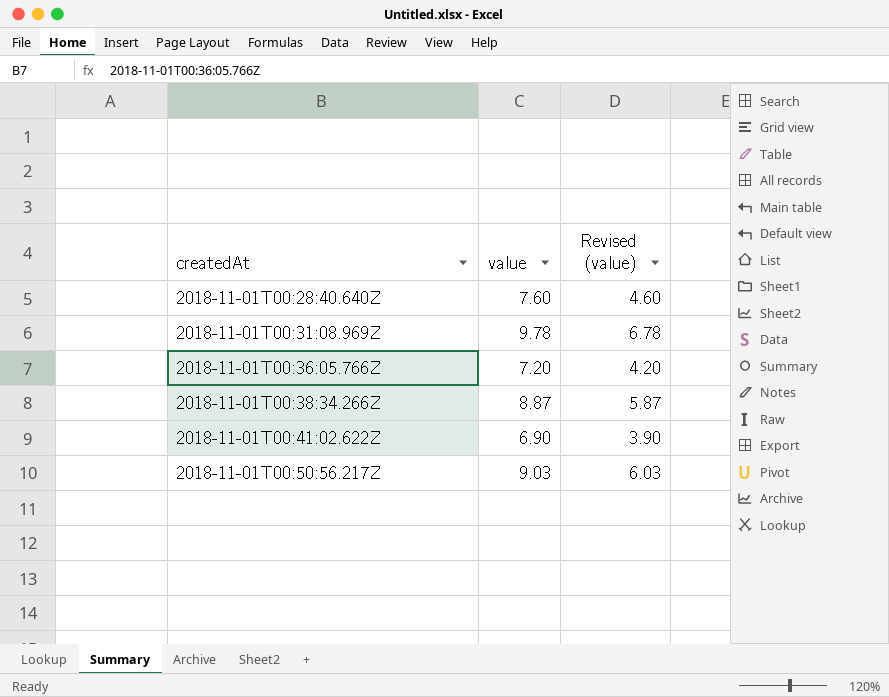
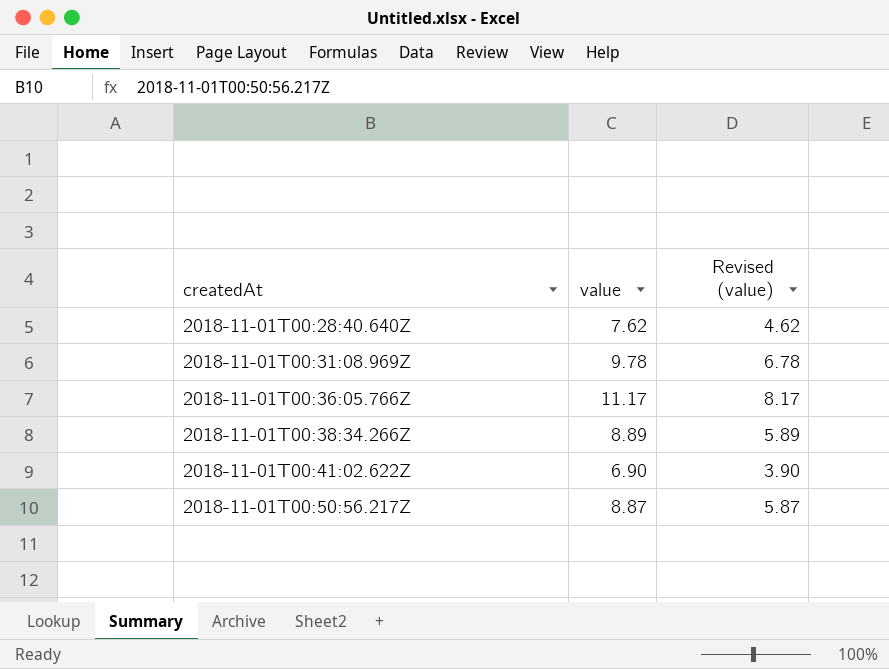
2018-11-01T00:28:40.640Z | value: 7.60 -> 7.62
2018-11-01T00:28:40.640Z | Revised (value): 4.60 -> 4.62
2018-11-01T00:36:05.766Z | value: 7.20 -> 11.17
2018-11-01T00:36:05.766Z | Revised (value): 4.20 -> 8.17
2018-11-01T00:38:34.266Z | value: 8.87 -> 8.89
2018-11-01T00:38:34.266Z | Revised (value): 5.87 -> 5.89
2018-11-01T00:50:56.217Z | value: 9.03 -> 8.87
2018-11-01T00:50:56.217Z | Revised (value): 6.03 -> 5.87

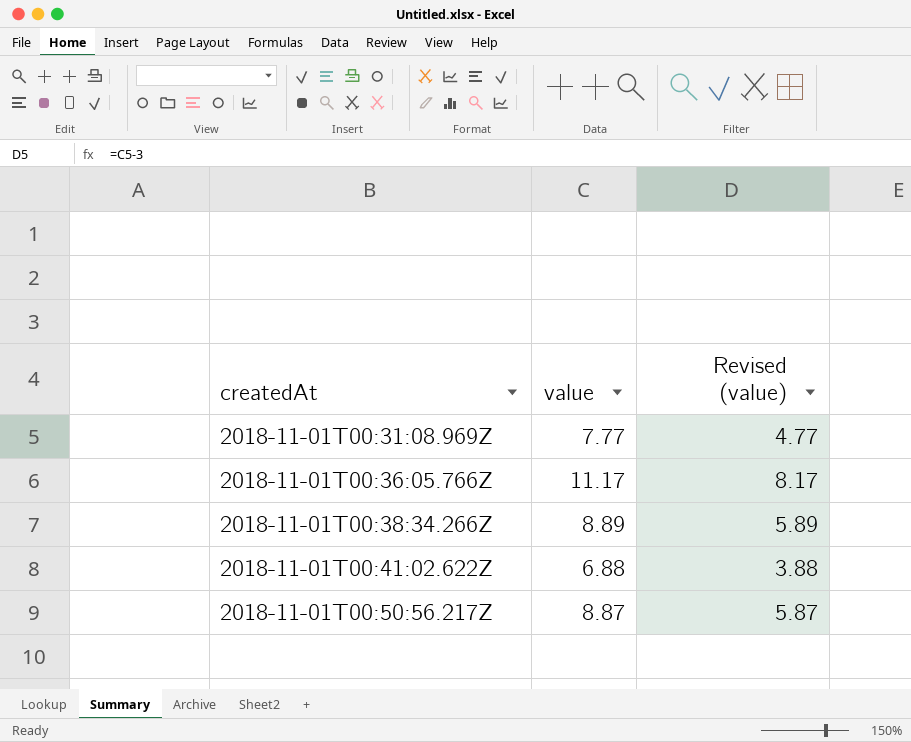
row 2018-11-01T00:28:40.640Z: 7.62 | 4.62 -> none
2018-11-01T00:31:08.969Z | value: 9.78 -> 7.77
2018-11-01T00:31:08.969Z | Revised (value): 6.78 -> 4.77
2018-11-01T00:41:02.622Z | value: 6.90 -> 6.88
2018-11-01T00:41:02.622Z | Revised (value): 3.90 -> 3.88

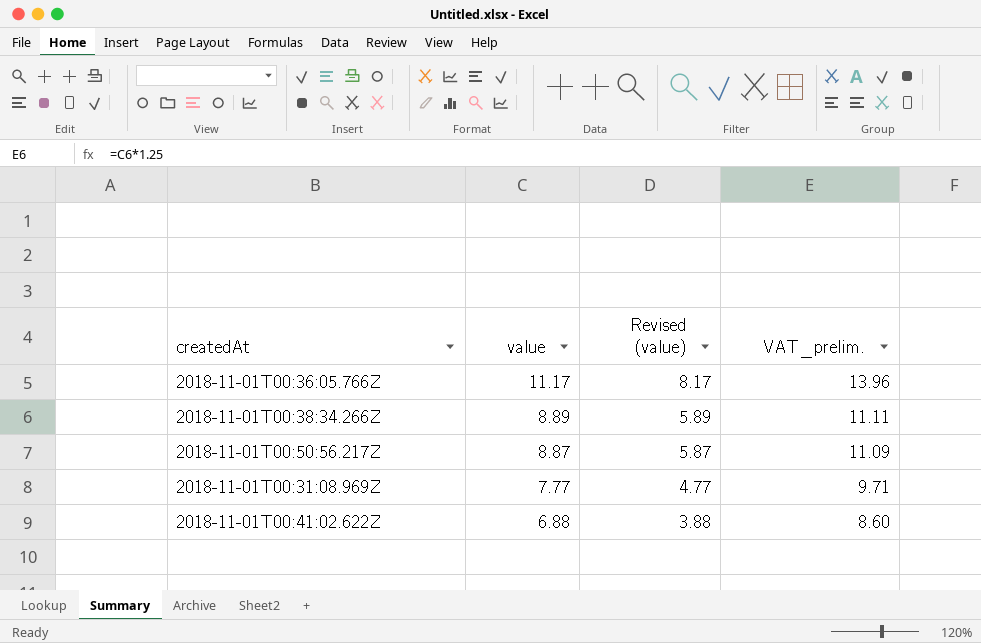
row order: createdAt ascending -> value descending
column VAT_prelim. | formula: none -> [value] * 1.25

